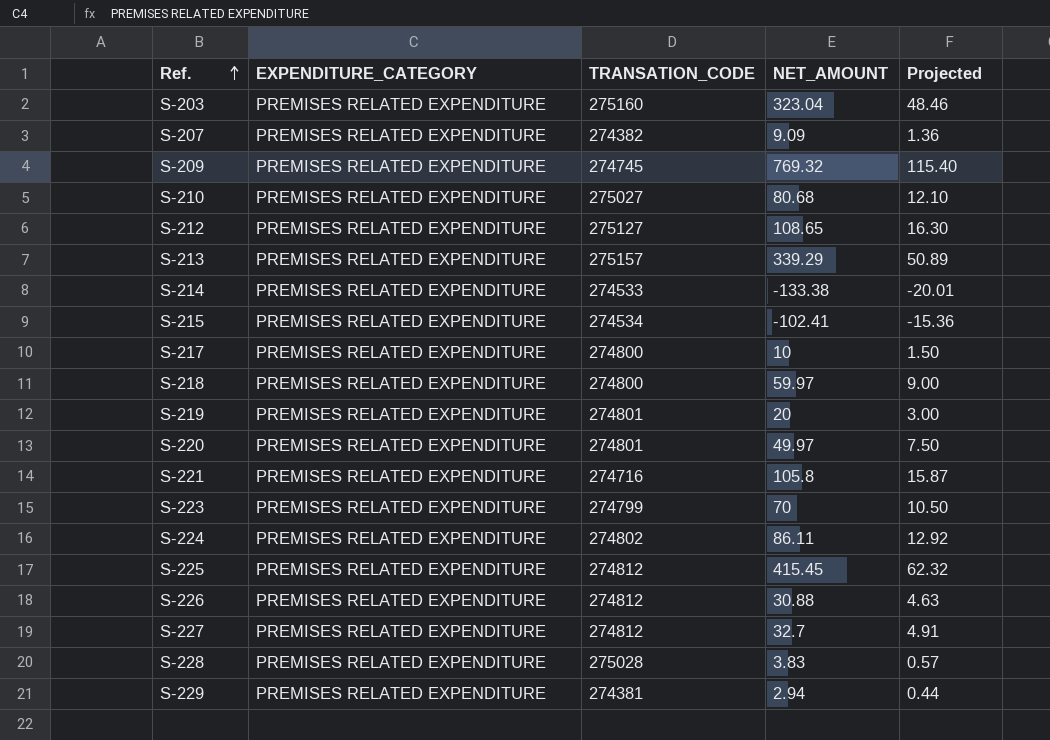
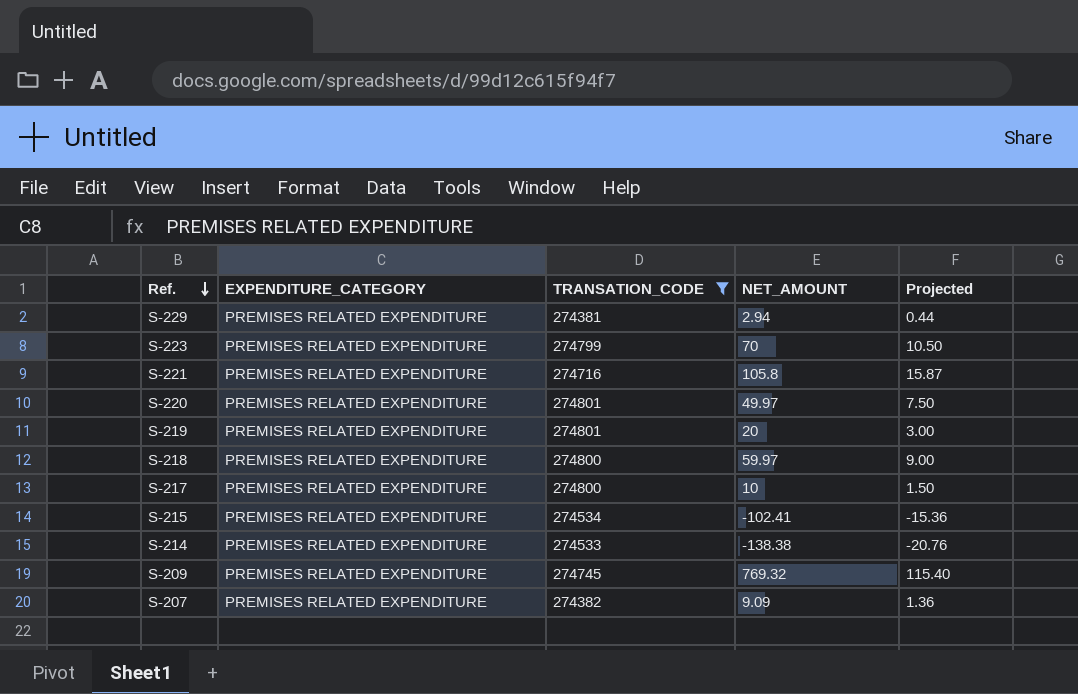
filter: none -> TRANSATION_CODE <= 274801
row order: Ref. ascending -> Ref. descending
S-214 | NET_AMOUNT: -133.38 -> -138.38
S-214 | Projected: -20.01 -> -20.76

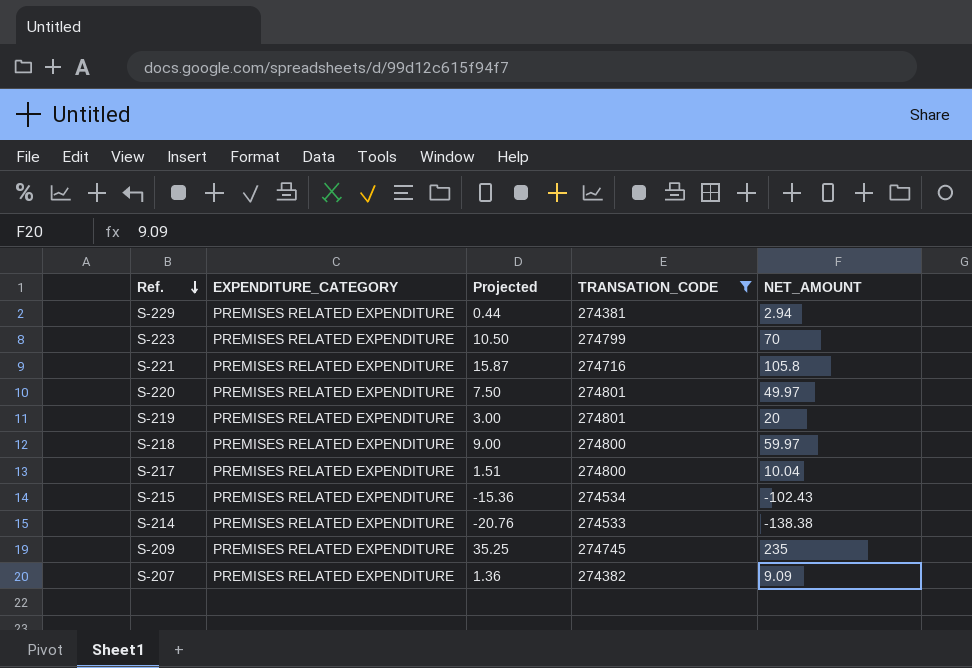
column Projected | position: 5 -> 3
S-217 | Projected: 1.50 -> 1.51
S-217 | NET_AMOUNT: 10 -> 10.04
S-215 | NET_AMOUNT: -102.41 -> -102.43
S-209 | Projected: 115.40 -> 35.25
S-209 | NET_AMOUNT: 769.32 -> 235

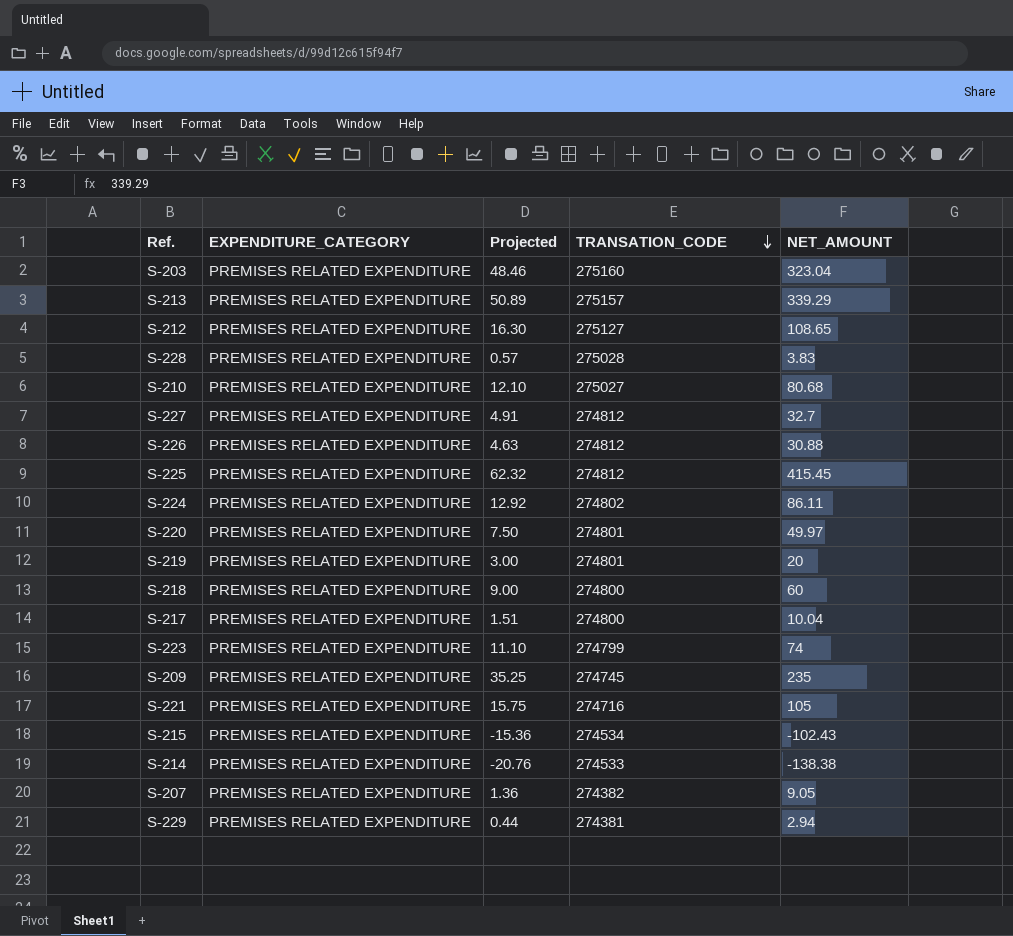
filter: TRANSATION_CODE <= 274801 -> none
row order: Ref. descending -> TRANSATION_CODE descending
S-218 | NET_AMOUNT: 59.97 -> 60
S-223 | Projected: 10.50 -> 11.10
S-223 | NET_AMOUNT: 70 -> 74
S-221 | Projected: 15.87 -> 15.75
S-221 | NET_AMOUNT: 105.8 -> 105
S-207 | NET_AMOUNT: 9.09 -> 9.05

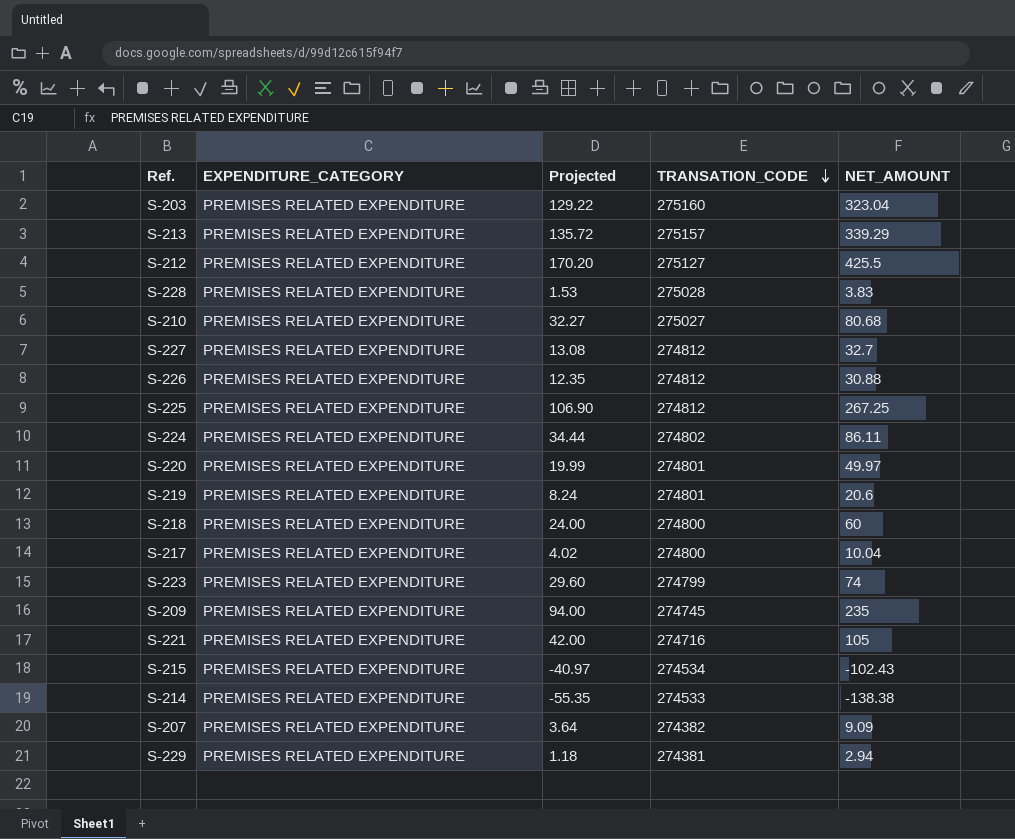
column Projected | formula: [NET_AMOUNT] * 0.15 -> [NET_AMOUNT] * 0.4
S-212 | NET_AMOUNT: 108.65 -> 425.5
S-225 | NET_AMOUNT: 415.45 -> 267.25
S-219 | NET_AMOUNT: 20 -> 20.6
S-207 | NET_AMOUNT: 9.05 -> 9.09

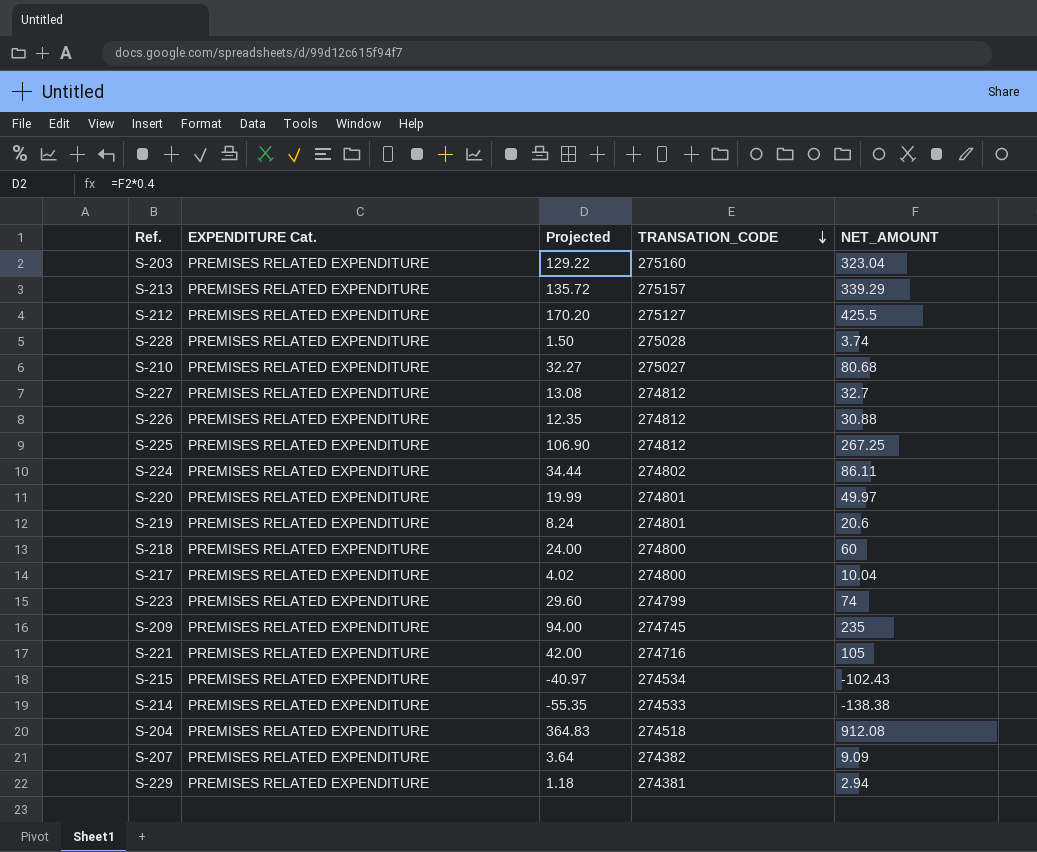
column name: EXPENDITURE_CATEGORY -> EXPENDITURE Cat.
S-228 | Projected: 1.53 -> 1.50
S-228 | NET_AMOUNT: 3.83 -> 3.74
row S-204: none -> PREMISES RELATED EXPENDITURE | 364.83 | 274518 | 912.08

